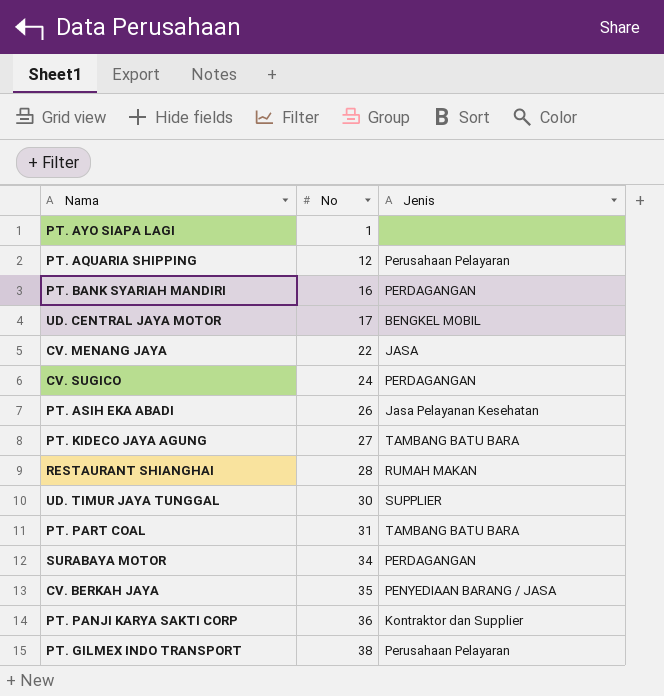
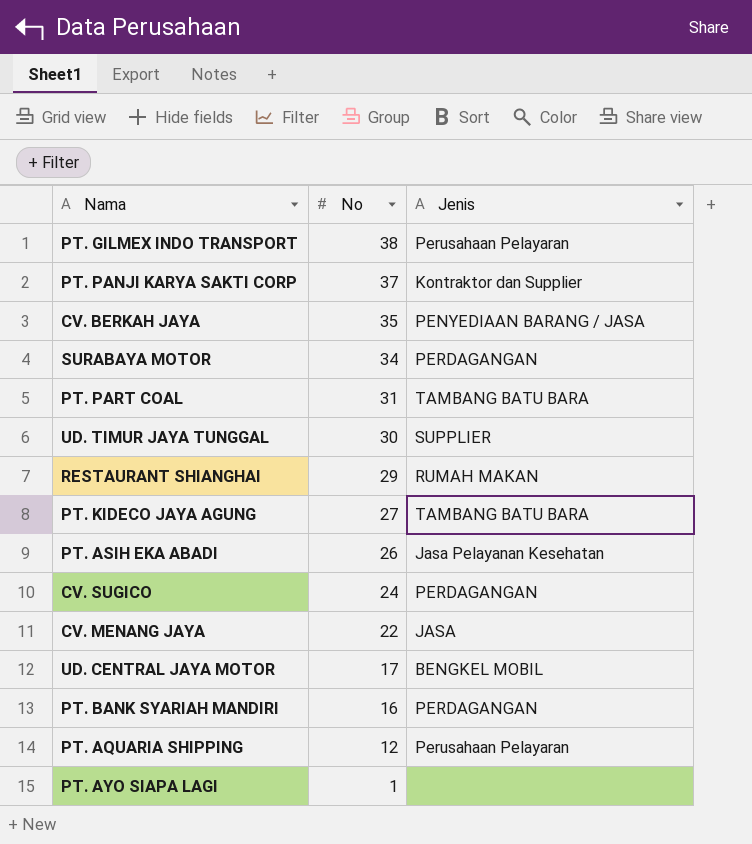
row order: No ascending -> No descending
PT. PANJI KARYA SAKTI CORP | No: 36 -> 37
RESTAURANT SHIANGHAI | No: 28 -> 29

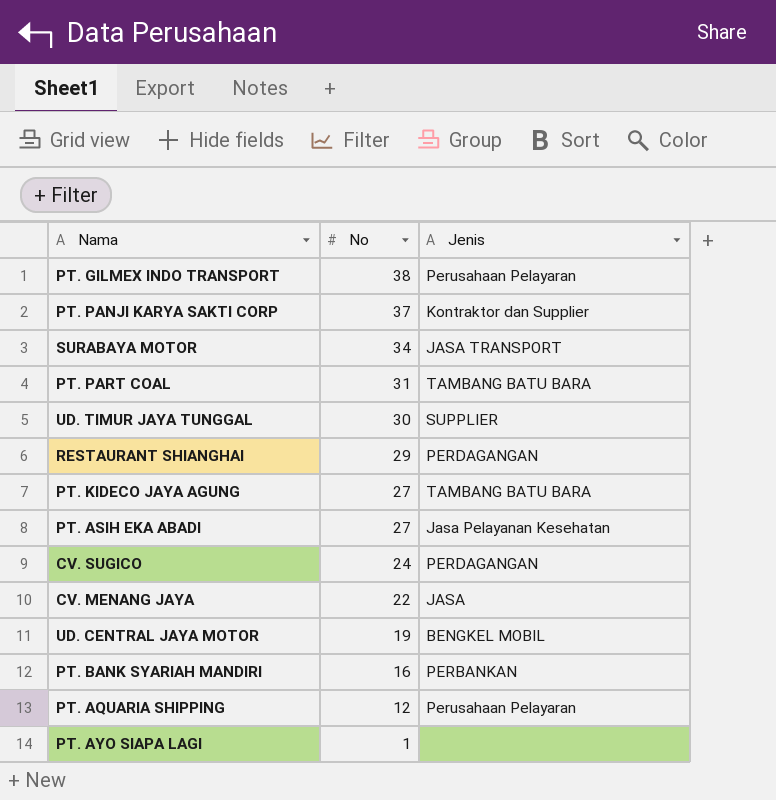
row CV. BERKAH JAYA: 35 | PENYEDIAAN BARANG / JASA -> none
SURABAYA MOTOR | Jenis: PERDAGANGAN -> JASA TRANSPORT
RESTAURANT SHIANGHAI | Jenis: RUMAH MAKAN -> PERDAGANGAN
PT. ASIH EKA ABADI | No: 26 -> 27
UD. CENTRAL JAYA MOTOR | No: 17 -> 19
PT. BANK SYARIAH MANDIRI | Jenis: PERDAGANGAN -> PERBANKAN

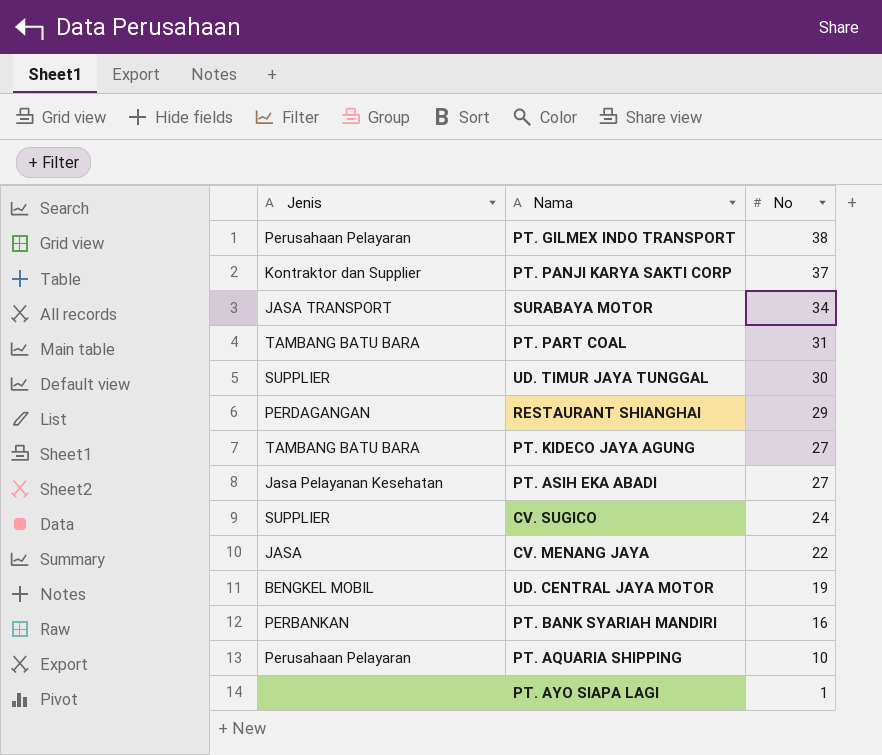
column Jenis | position: 3 -> 1
CV. SUGICO | Jenis: PERDAGANGAN -> SUPPLIER
PT. AQUARIA SHIPPING | No: 12 -> 10

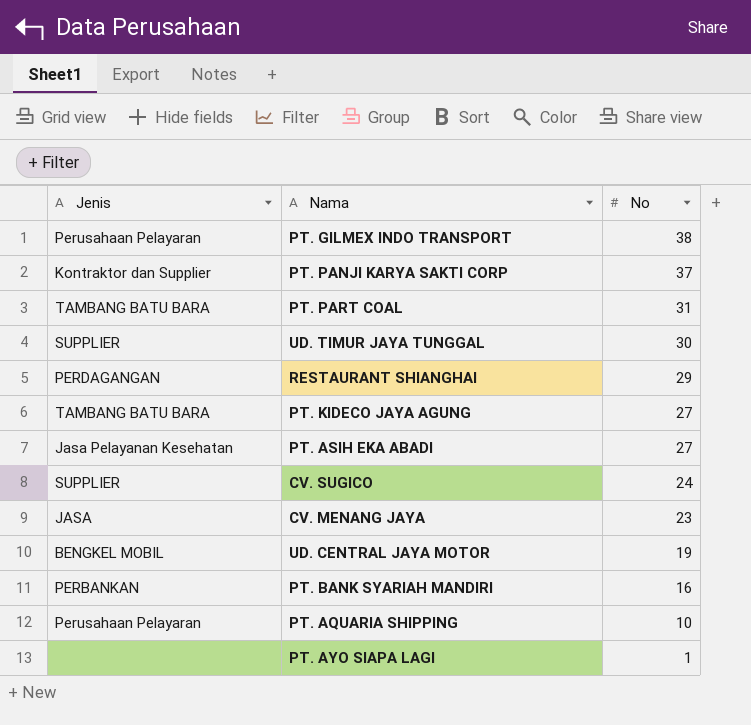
row SURABAYA MOTOR: JASA TRANSPORT | 34 -> none
CV. MENANG JAYA | No: 22 -> 23

